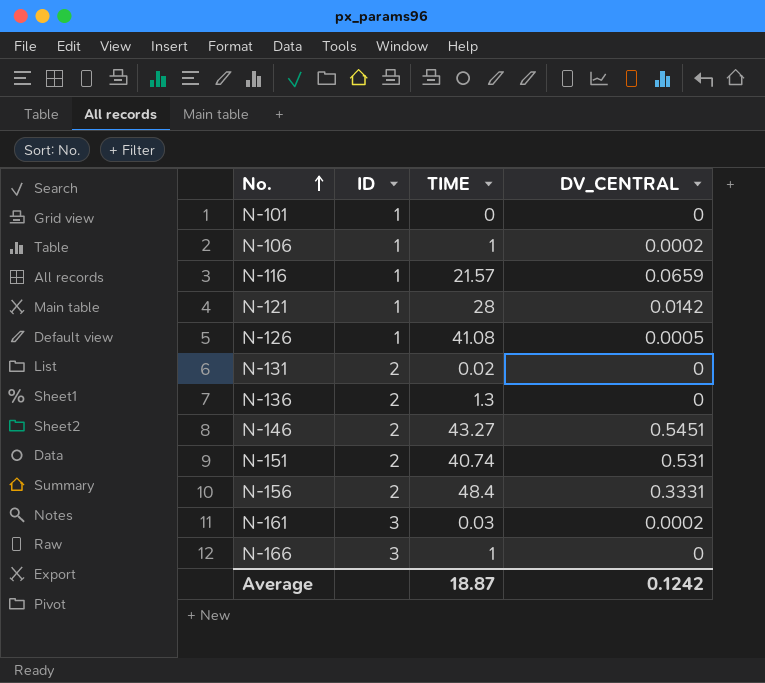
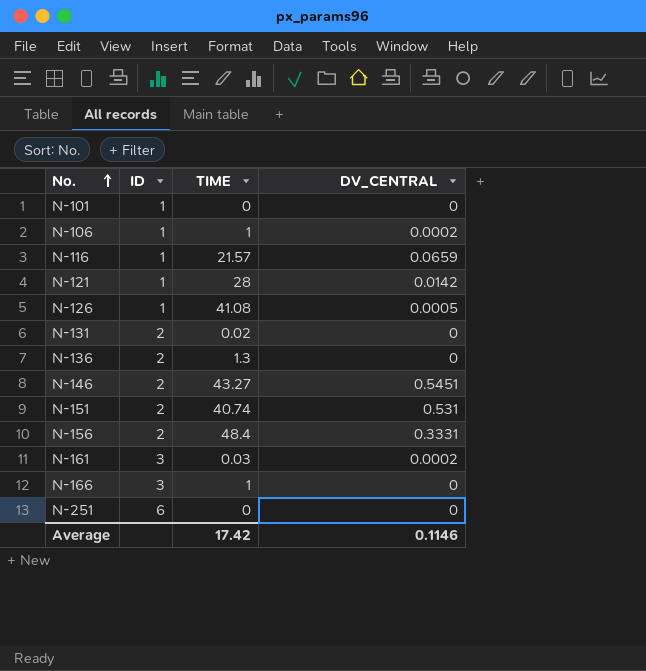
row N-251: none -> 6 | 0 | 0
Average | TIME: 18.87 -> 17.42
Average | DV_CENTRAL: 0.1242 -> 0.1146

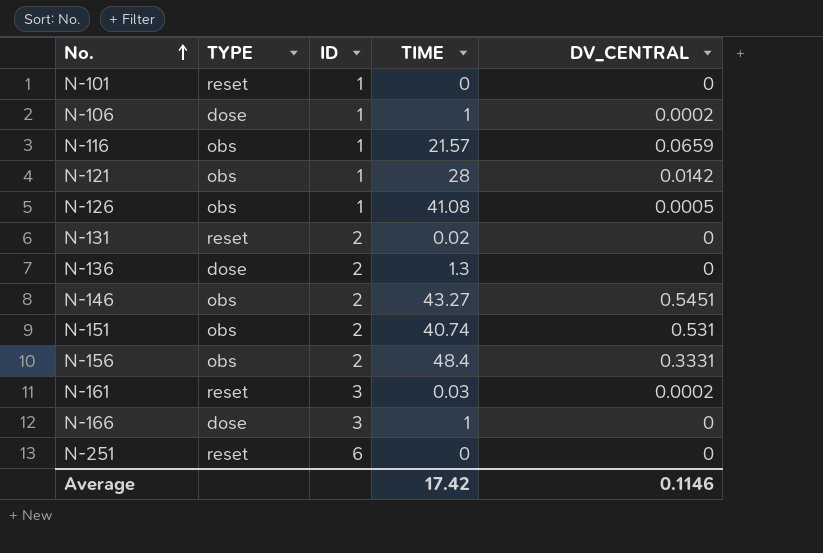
column TYPE | position: none -> 2

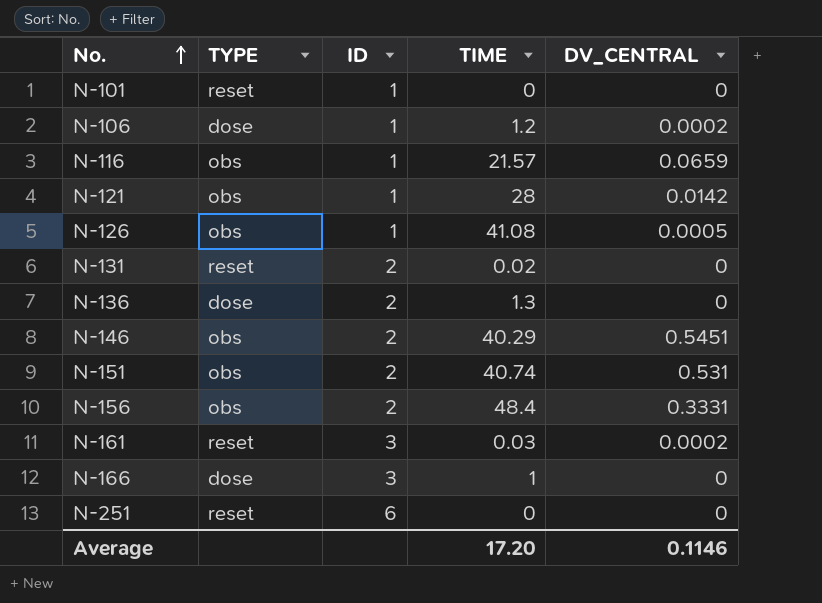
N-106 | TIME: 1 -> 1.2
N-146 | TIME: 43.27 -> 40.29
Average | TIME: 17.42 -> 17.20

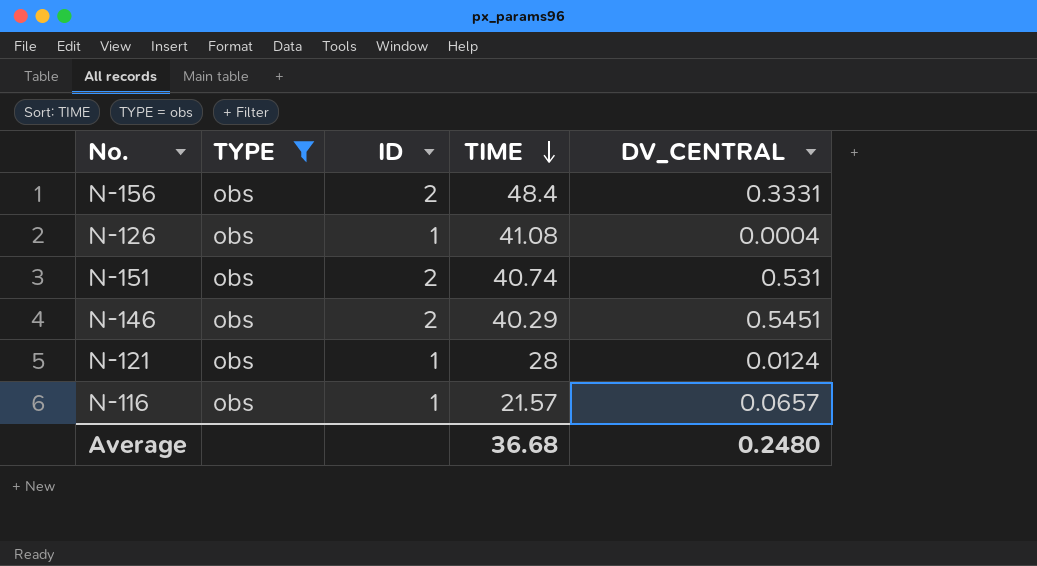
filter: none -> TYPE = obs
row order: No. ascending -> TIME descending
N-126 | DV_CENTRAL: 0.0005 -> 0.0004
N-121 | DV_CENTRAL: 0.0142 -> 0.0124
N-116 | DV_CENTRAL: 0.0659 -> 0.0657
Average | TIME: 17.20 -> 36.68
Average | DV_CENTRAL: 0.1146 -> 0.2480

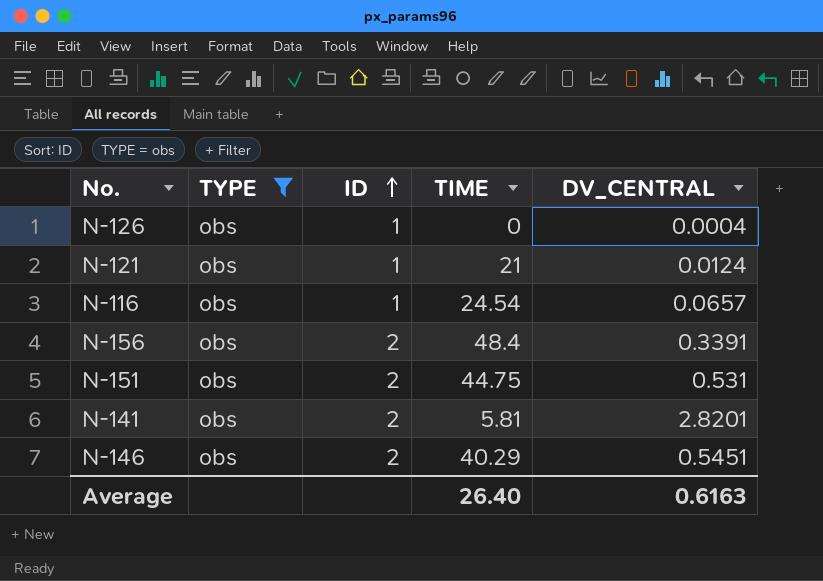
row order: TIME descending -> ID ascending
N-126 | TIME: 41.08 -> 0
N-121 | TIME: 28 -> 21
N-116 | TIME: 21.57 -> 24.54
N-156 | DV_CENTRAL: 0.3331 -> 0.3391
N-151 | TIME: 40.74 -> 44.75
row N-141: none -> obs | 2 | 5.81 | 2.8201
Average | TIME: 36.68 -> 26.40
Average | DV_CENTRAL: 0.2480 -> 0.6163

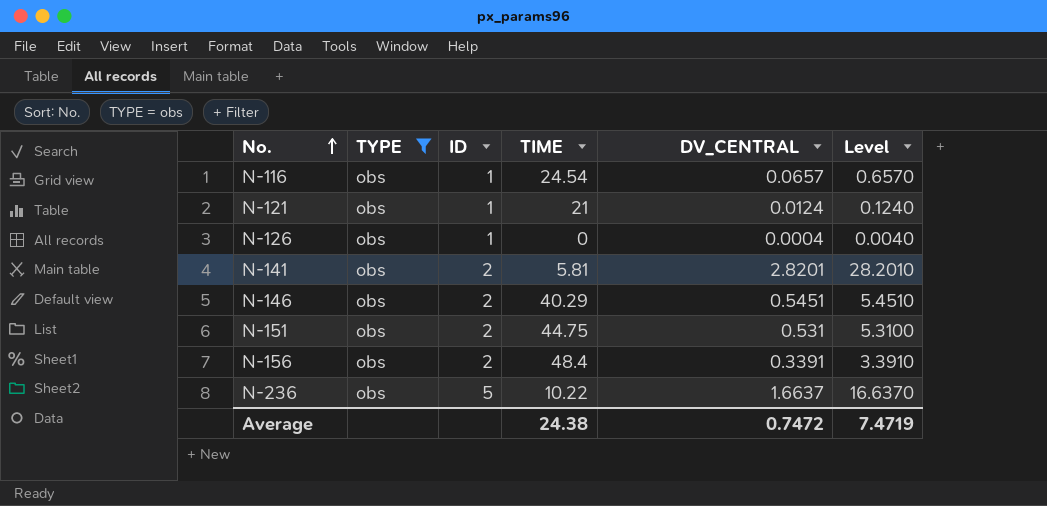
row order: ID ascending -> No. ascending
column Level | formula: none -> [DV_CENTRAL] * 10
row N-236: none -> obs | 5 | 10.22 | 1.6637 | 16.6370
Average | TIME: 26.40 -> 24.38
Average | DV_CENTRAL: 0.6163 -> 0.7472

